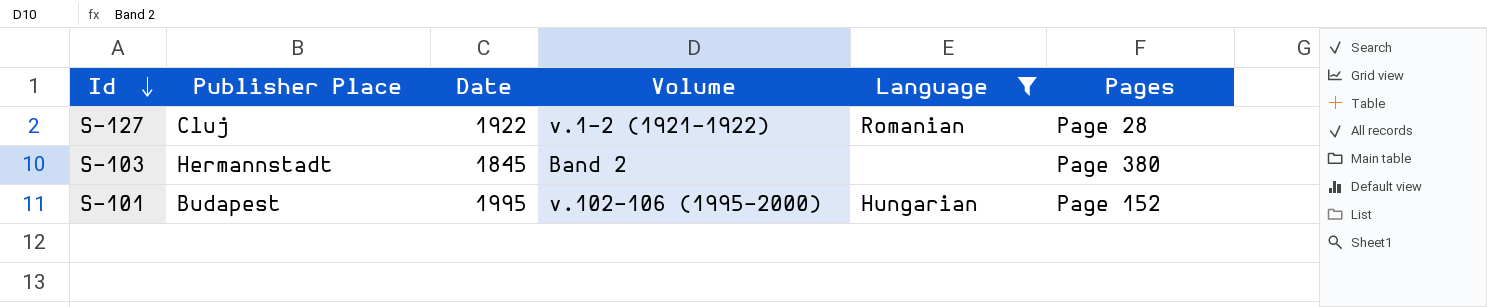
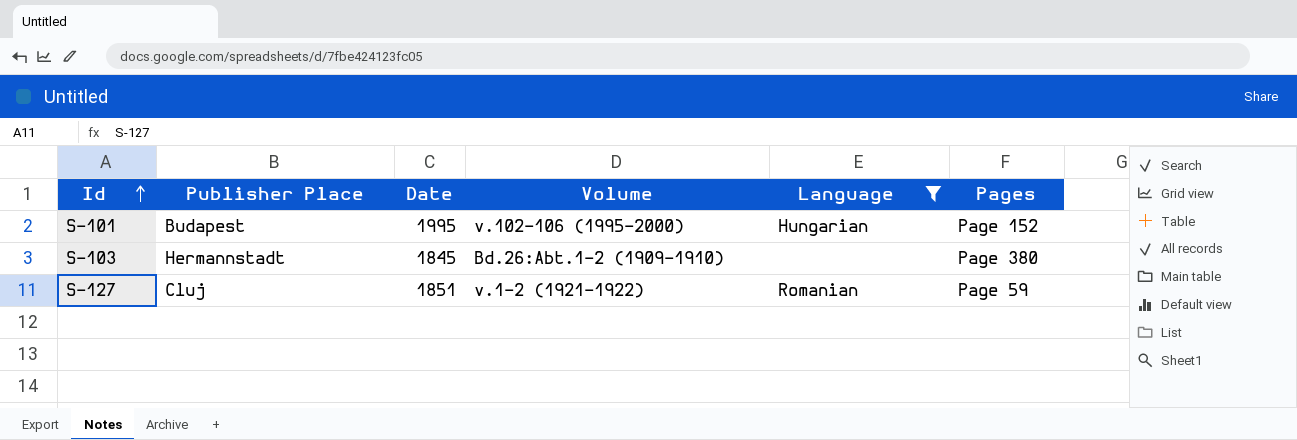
row order: Id descending -> Id ascending
S-103 | Volume: Band 2 -> Bd.26:Abt.1-2 (1909-1910)
S-127 | Date: 1922 -> 1851
S-127 | Pages: Page 28 -> Page 59

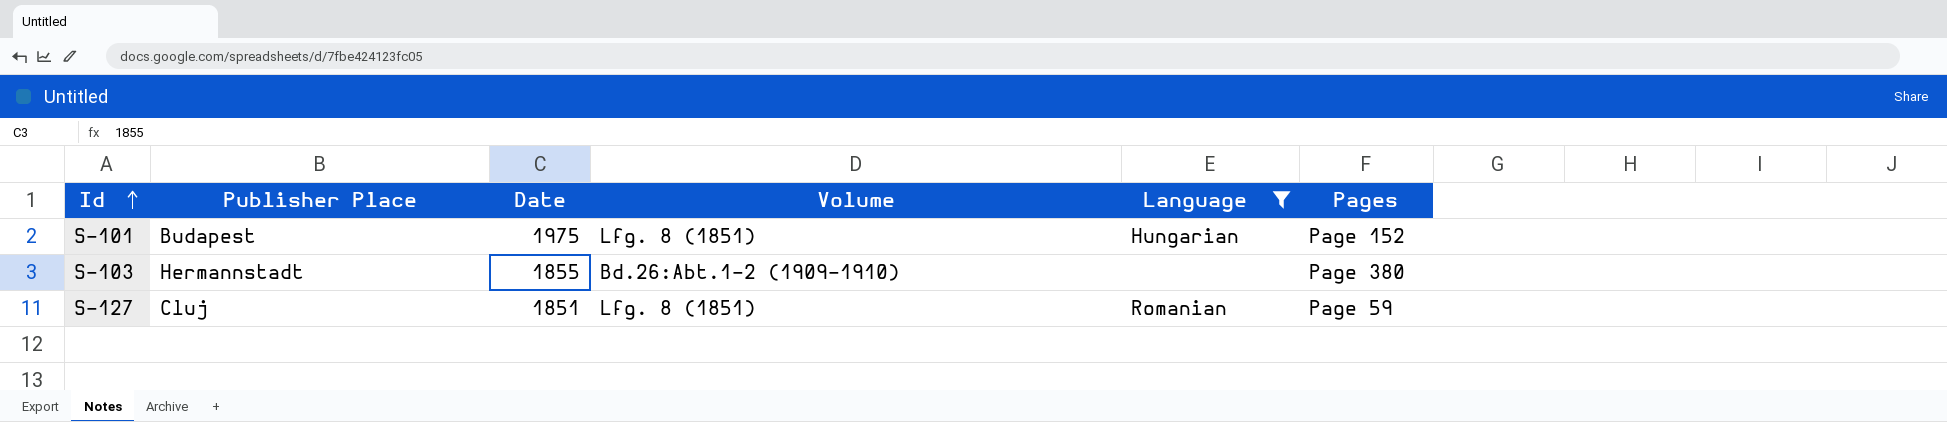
S-101 | Date: 1995 -> 1975
S-101 | Volume: v.102-106 (1995-2000) -> Lfg. 8 (1851)
S-103 | Date: 1845 -> 1855
S-127 | Volume: v.1-2 (1921-1922) -> Lfg. 8 (1851)

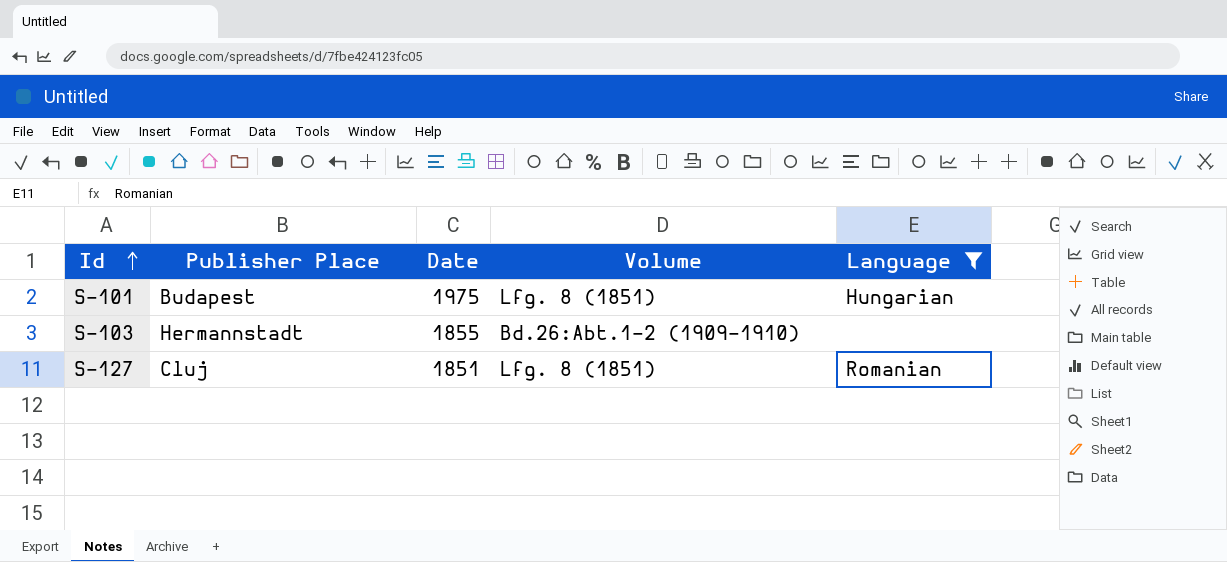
column Pages | position: 6 -> none

